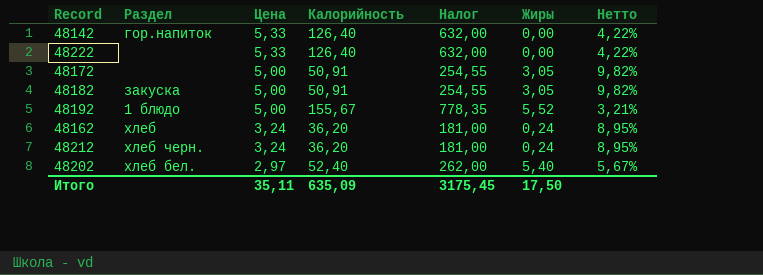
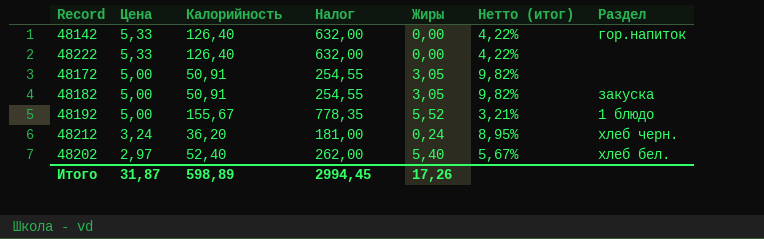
column name: Нетто -> Нетто (итог)
column Раздел | position: 2 -> 7
row 48162: хлеб | 3,24 | 36,20 | 181,00 | 0,24 | 8,95% -> none
Итого | Цена: 35,11 -> 31,87
Итого | Калорийность: 635,09 -> 598,89
Итого | Налог: 3175,45 -> 2994,45
Итого | Жиры: 17,50 -> 17,26

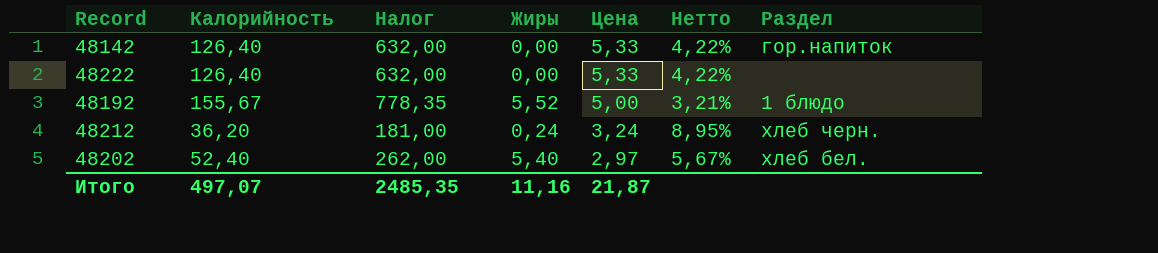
column Цена | position: 2 -> 5
column name: Нетто (итог) -> Нетто
row 48172: 5,00 | 50,91 | 254,55 | 3,05 | 9,82% | none -> none
row 48182: 5,00 | 50,91 | 254,55 | 3,05 | 9,82% | закуска -> none
Итого | Калорийность: 598,89 -> 497,07
Итого | Налог: 2994,45 -> 2485,35
Итого | Жиры: 17,26 -> 11,16
Итого | Цена: 31,87 -> 21,87

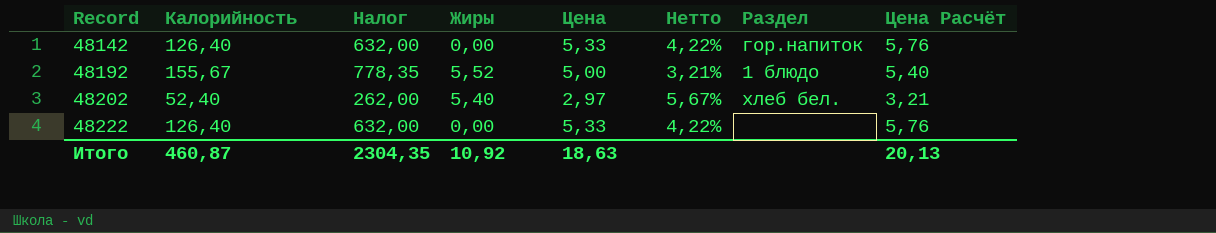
row order: Цена descending -> Record ascending
column Цена Расчёт | formula: none -> [Цена] * 1,08
row 48212: 36,20 | 181,00 | 0,24 | 3,24 | 8,95% | хлеб черн. -> none
Итого | Калорийность: 497,07 -> 460,87
Итого | Налог: 2485,35 -> 2304,35
Итого | Жиры: 11,16 -> 10,92
Итого | Цена: 21,87 -> 18,63

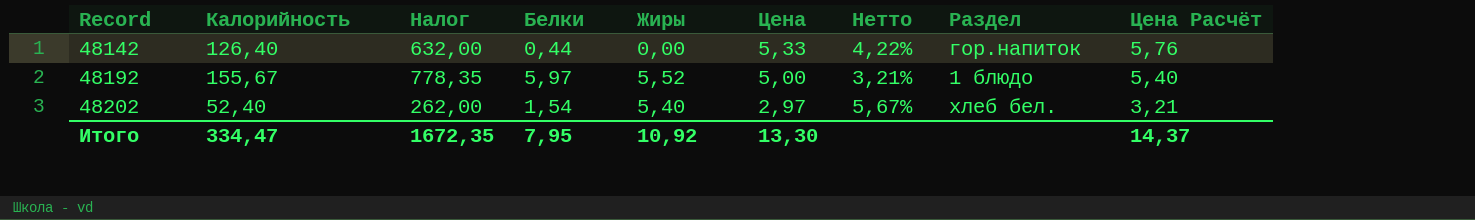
column Белки | position: none -> 4
row 48222: 126,40 | 632,00 | 0,00 | 5,33 | 4,22% | none | 5,76 -> none
Итого | Калорийность: 460,87 -> 334,47
Итого | Налог: 2304,35 -> 1672,35
Итого | Цена: 18,63 -> 13,30
Итого | Цена Расчёт: 20,13 -> 14,37

